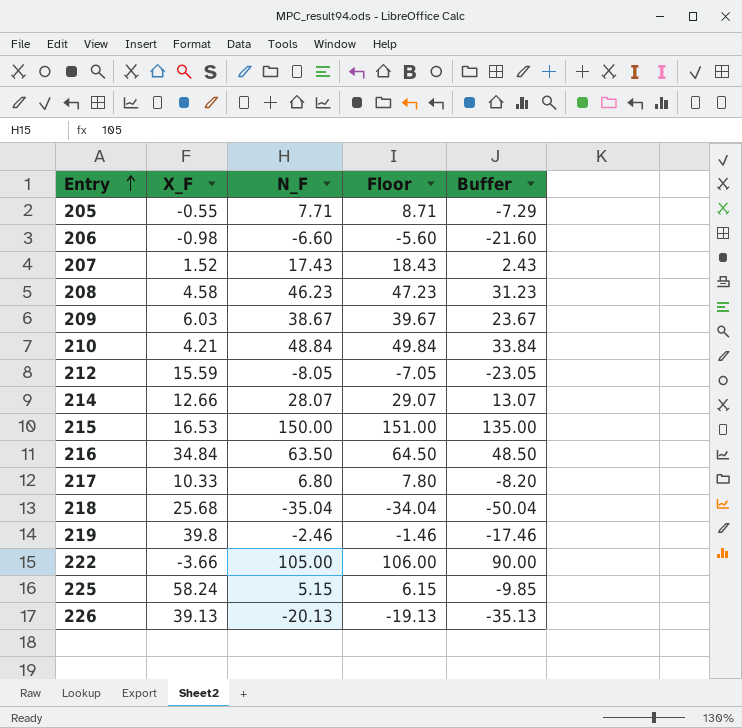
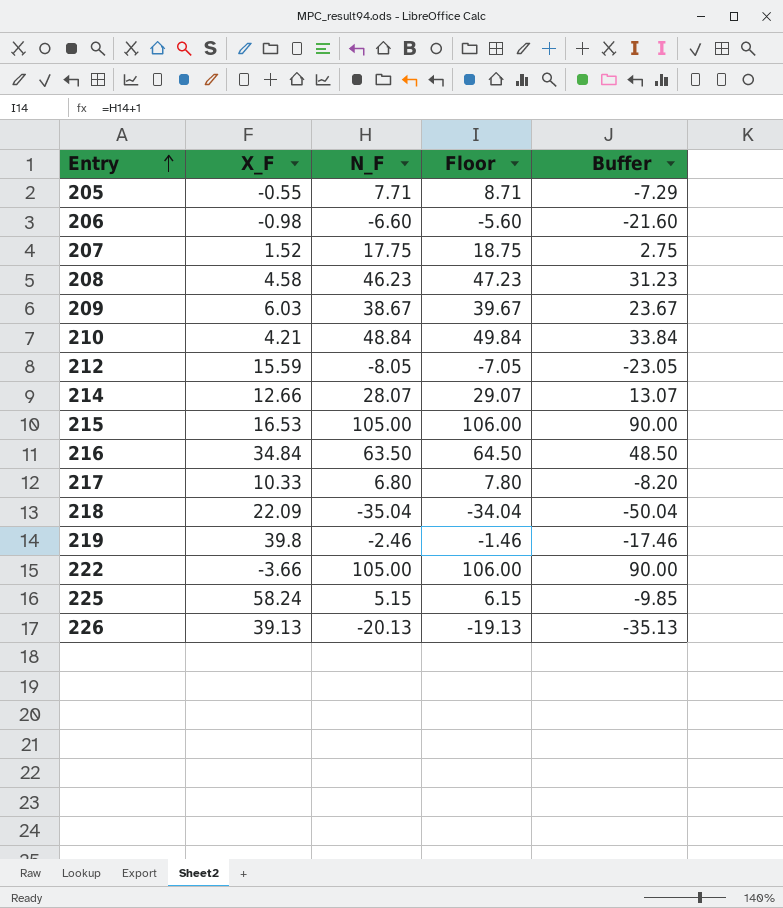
207 | N_F: 17.43 -> 17.75
207 | Floor: 18.43 -> 18.75
207 | Buffer: 2.43 -> 2.75
215 | N_F: 150.00 -> 105.00
215 | Floor: 151.00 -> 106.00
215 | Buffer: 135.00 -> 90.00
218 | X_F: 25.68 -> 22.09

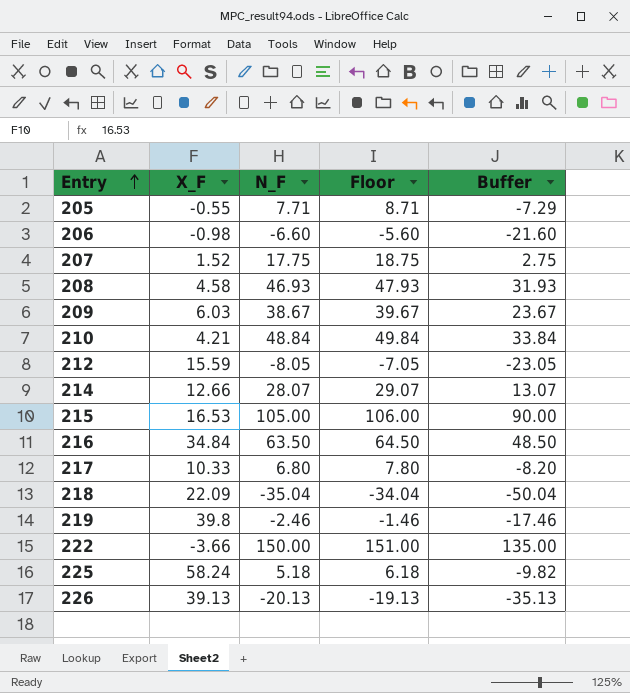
208 | N_F: 46.23 -> 46.93
208 | Floor: 47.23 -> 47.93
208 | Buffer: 31.23 -> 31.93
222 | N_F: 105.00 -> 150.00
222 | Floor: 106.00 -> 151.00
222 | Buffer: 90.00 -> 135.00
225 | N_F: 5.15 -> 5.18
225 | Floor: 6.15 -> 6.18
225 | Buffer: -9.85 -> -9.82

